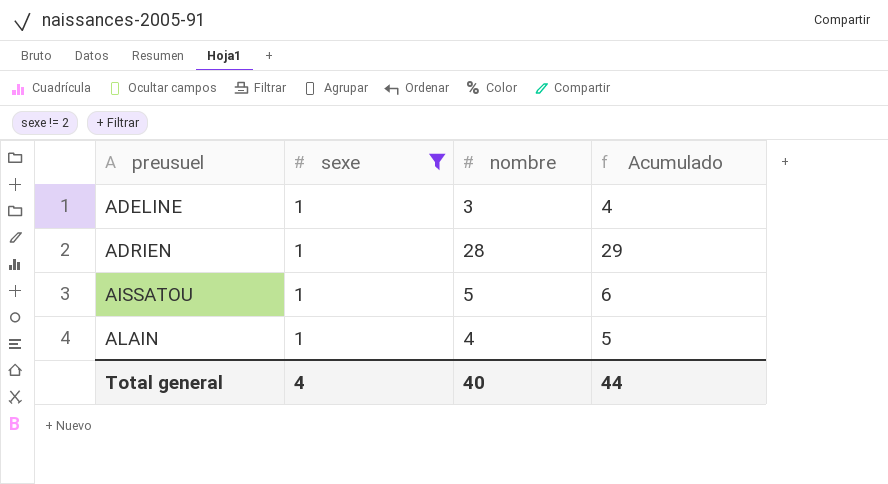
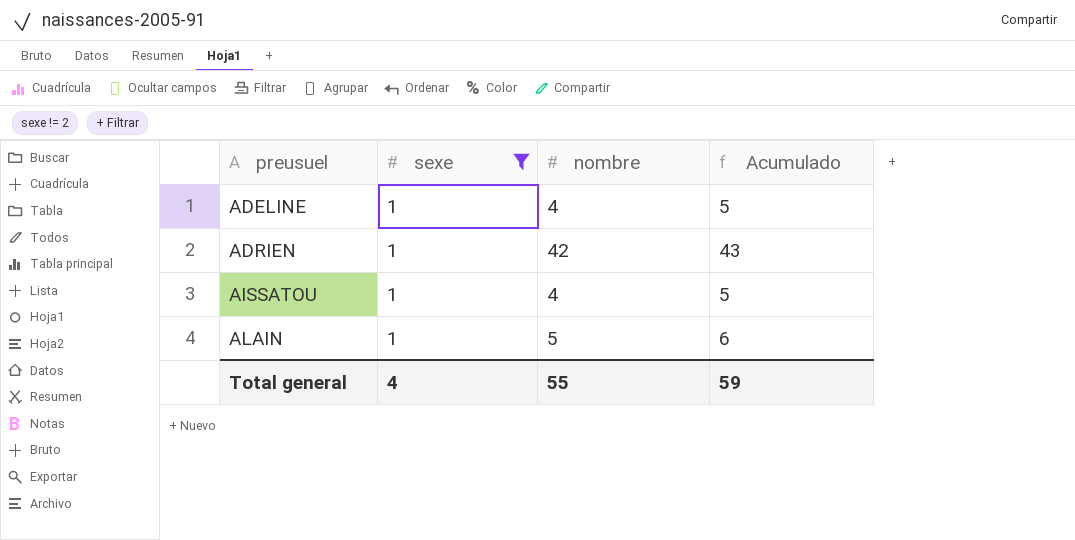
ADELINE | nombre: 3 -> 4
ADELINE | Acumulado: 4 -> 5
ADRIEN | nombre: 28 -> 42
ADRIEN | Acumulado: 29 -> 43
AISSATOU | nombre: 5 -> 4
AISSATOU | Acumulado: 6 -> 5
ALAIN | nombre: 4 -> 5
ALAIN | Acumulado: 5 -> 6
Total general | nombre: 40 -> 55
Total general | Acumulado: 44 -> 59

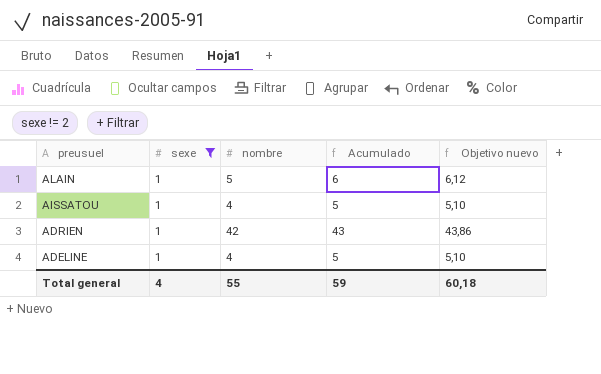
row order: preusuel ascending -> preusuel descending
column Objetivo nuevo | formula: none -> [Acumulado] * 1,02

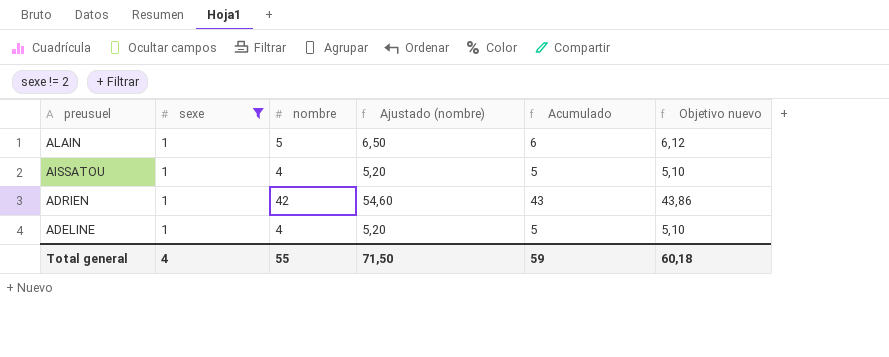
column Ajustado (nombre) | formula: none -> [nombre] * 1,3

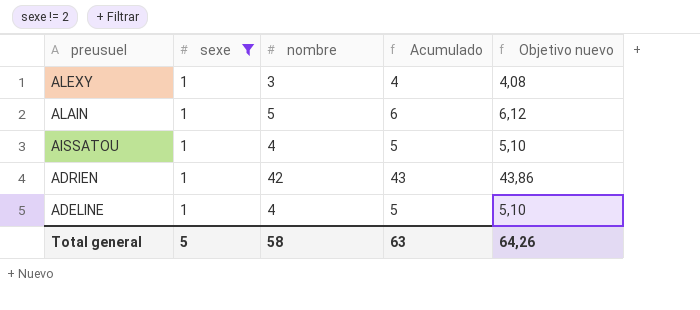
column Ajustado (nombre) | formula: [nombre] * 1,3 -> none
row ALEXY: none -> 1 | 3 | 4 | 4,08
Total general | sexe: 4 -> 5
Total general | nombre: 55 -> 58
Total general | Acumulado: 59 -> 63
Total general | Objetivo nuevo: 60,18 -> 64,26

